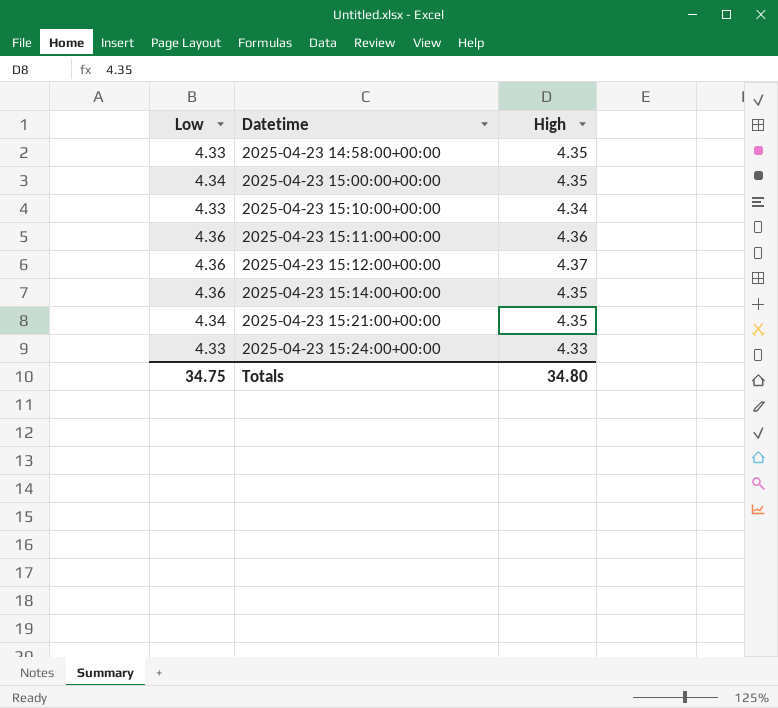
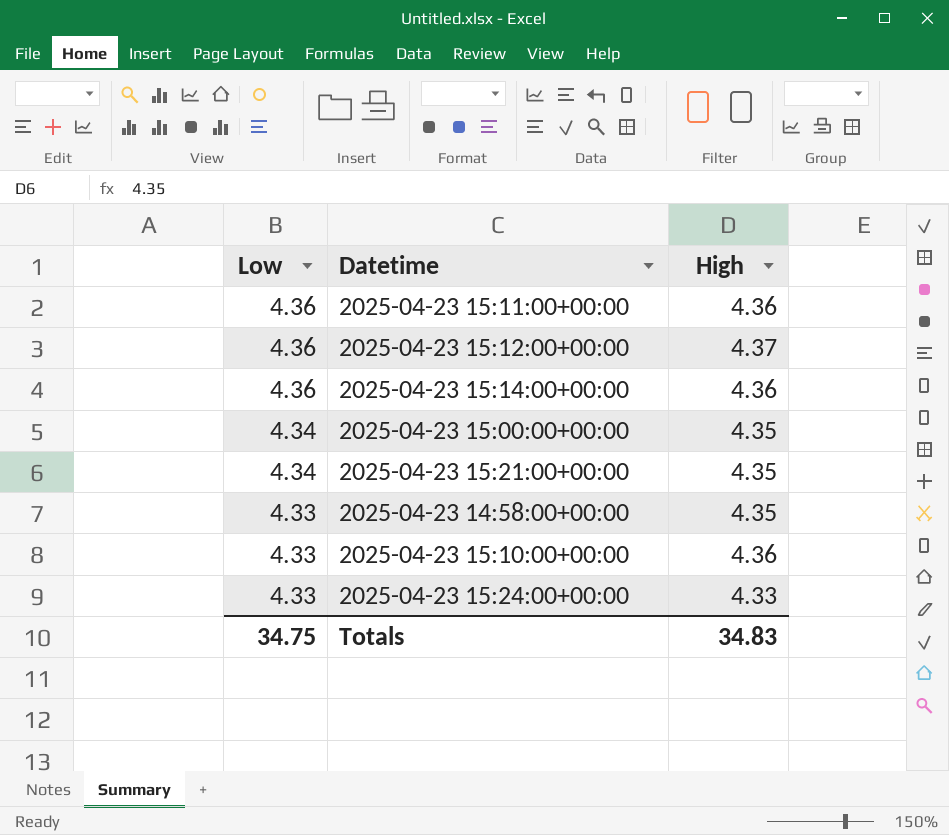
row order: Datetime ascending -> Low descending
2025-04-23 15:14:00+00:00 | High: 4.35 -> 4.36
2025-04-23 15:10:00+00:00 | High: 4.34 -> 4.36
Totals | High: 34.80 -> 34.83

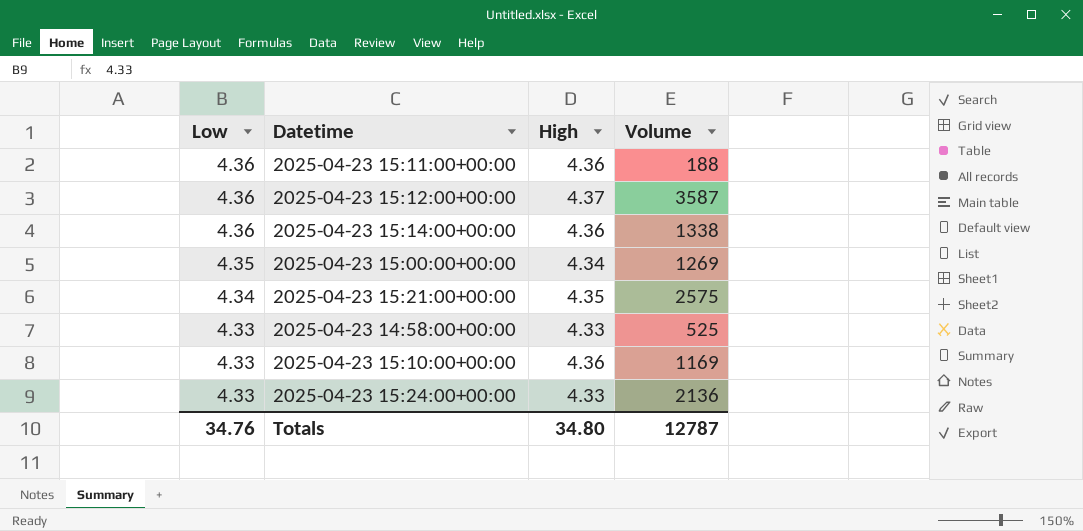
column Volume | position: none -> 4
2025-04-23 15:00:00+00:00 | Low: 4.34 -> 4.35
2025-04-23 15:00:00+00:00 | High: 4.35 -> 4.34
2025-04-23 14:58:00+00:00 | High: 4.35 -> 4.33
Totals | Low: 34.75 -> 34.76
Totals | High: 34.83 -> 34.80

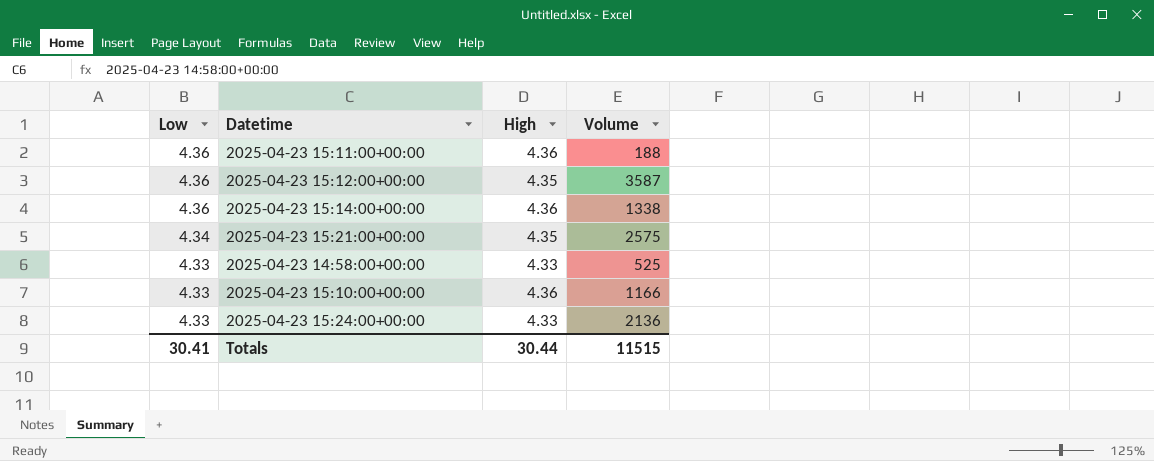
row 2025-04-23 15:00:00+00:00: 4.35 | 4.34 | 1269 -> none
2025-04-23 15:12:00+00:00 | High: 4.37 -> 4.35
2025-04-23 15:10:00+00:00 | Volume: 1169 -> 1166
Totals | Low: 34.76 -> 30.41
Totals | High: 34.80 -> 30.44
Totals | Volume: 12787 -> 11515

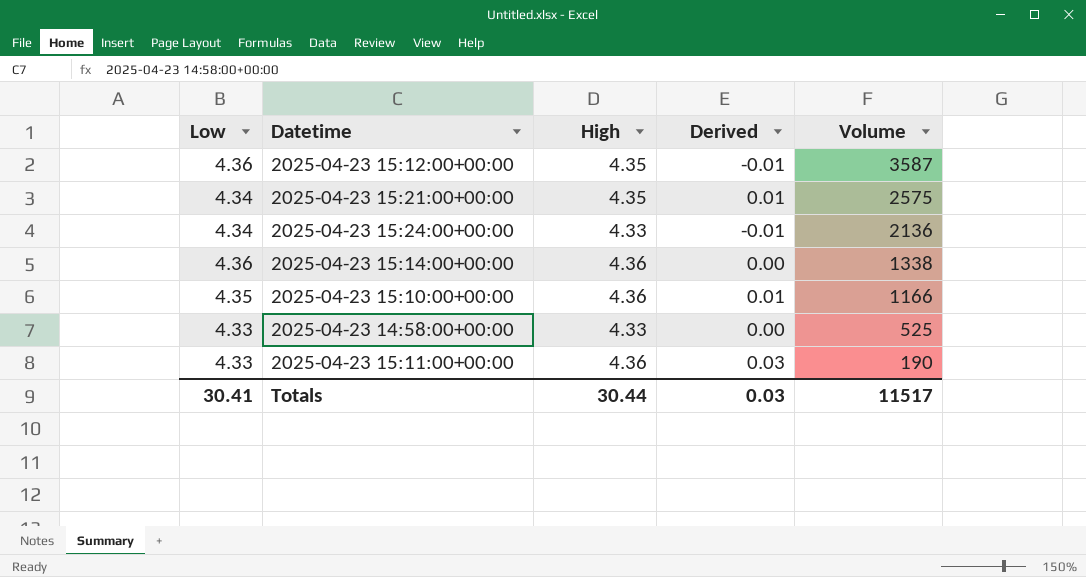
row order: Low descending -> Volume descending
column Derived | formula: none -> [High] - [Low]
2025-04-23 15:24:00+00:00 | Low: 4.33 -> 4.34
2025-04-23 15:10:00+00:00 | Low: 4.33 -> 4.35
2025-04-23 15:11:00+00:00 | Low: 4.36 -> 4.33
2025-04-23 15:11:00+00:00 | Volume: 188 -> 190
Totals | Volume: 11515 -> 11517

